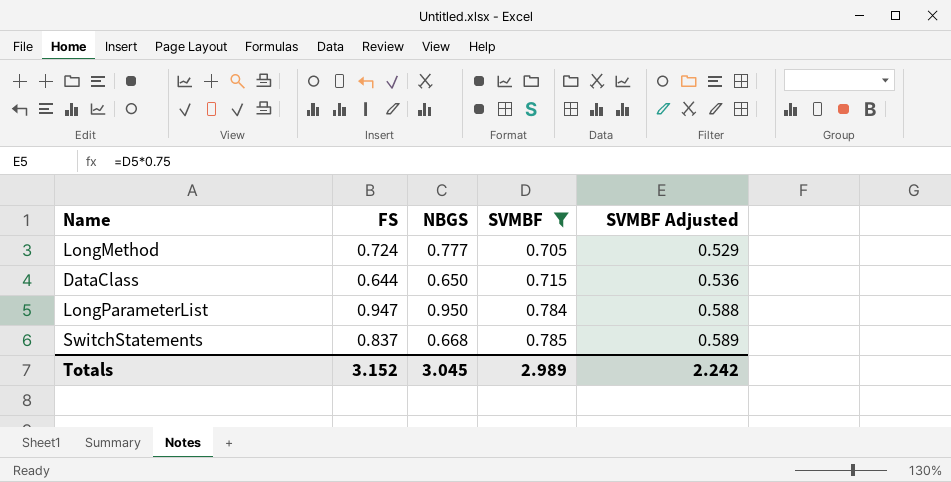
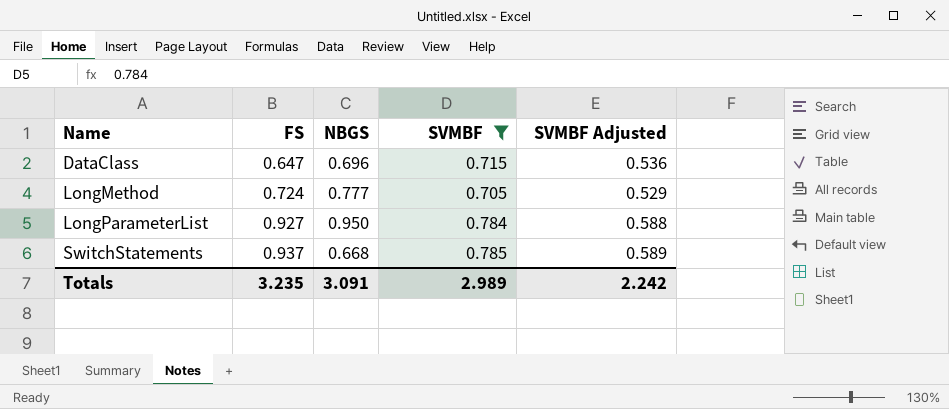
row order: SVMBF ascending -> Name ascending
DataClass | FS: 0.644 -> 0.647
DataClass | NBGS: 0.650 -> 0.696
LongParameterList | FS: 0.947 -> 0.927
SwitchStatements | FS: 0.837 -> 0.937
Totals | FS: 3.152 -> 3.235
Totals | NBGS: 3.045 -> 3.091

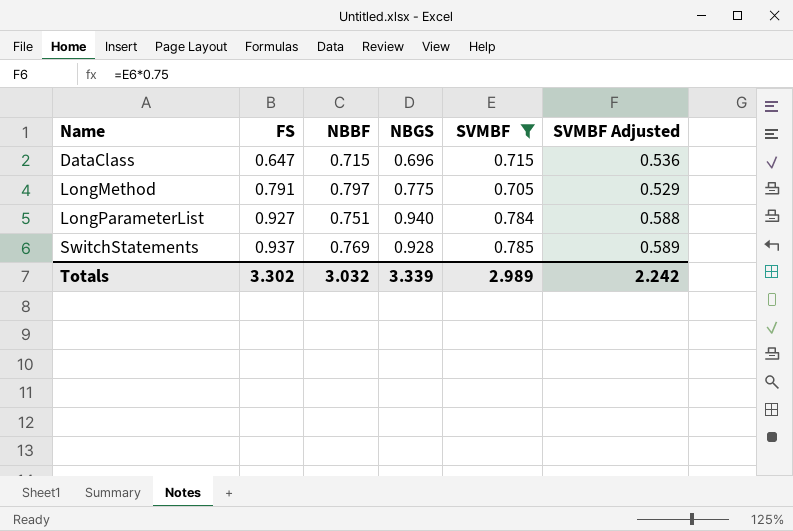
column NBBF | position: none -> 3
LongMethod | FS: 0.724 -> 0.791
LongMethod | NBGS: 0.777 -> 0.775
LongParameterList | NBGS: 0.950 -> 0.940
SwitchStatements | NBGS: 0.668 -> 0.928
Totals | FS: 3.235 -> 3.302
Totals | NBGS: 3.091 -> 3.339

